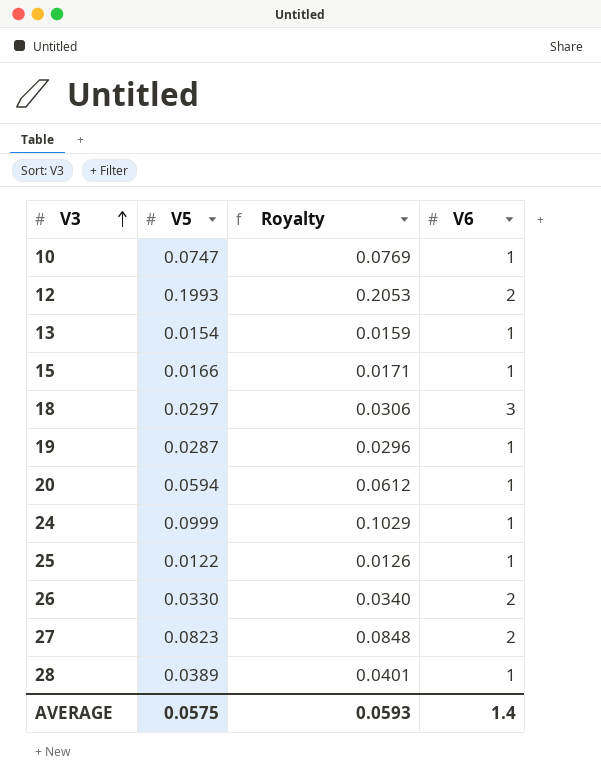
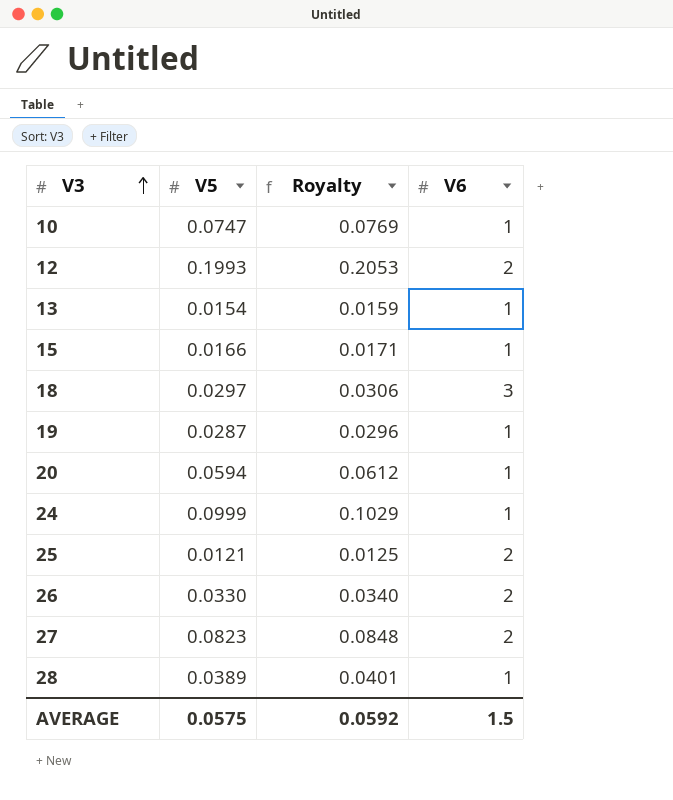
25 | V5: 0.0122 -> 0.0121
25 | Royalty: 0.0126 -> 0.0125
25 | V6: 1 -> 2
AVERAGE | Royalty: 0.0593 -> 0.0592
AVERAGE | V6: 1.4 -> 1.5

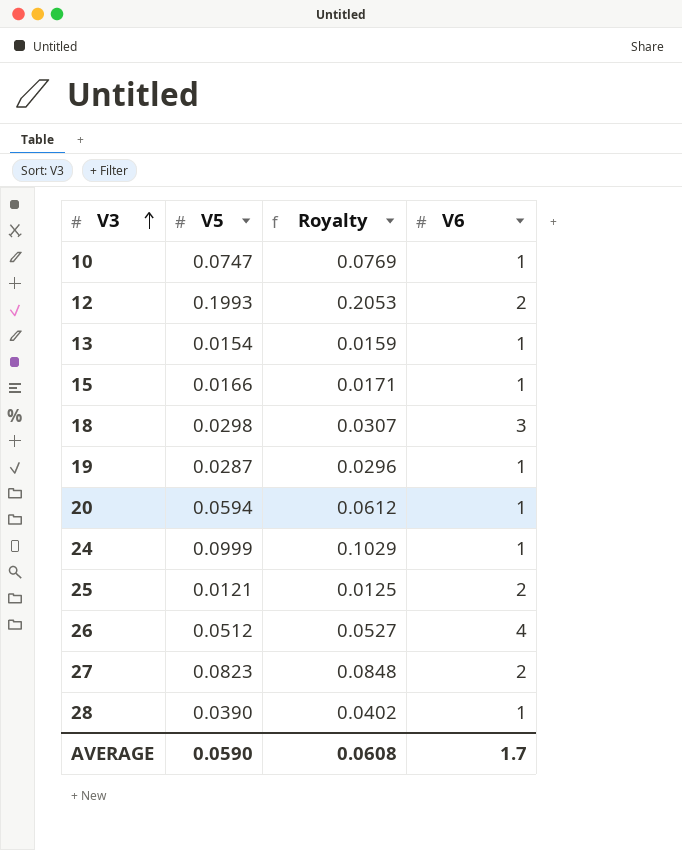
18 | V5: 0.0297 -> 0.0298
18 | Royalty: 0.0306 -> 0.0307
26 | V5: 0.0330 -> 0.0512
26 | Royalty: 0.0340 -> 0.0527
26 | V6: 2 -> 4
28 | V5: 0.0389 -> 0.0390
28 | Royalty: 0.0401 -> 0.0402
AVERAGE | V5: 0.0575 -> 0.0590
AVERAGE | Royalty: 0.0592 -> 0.0608
AVERAGE | V6: 1.5 -> 1.7

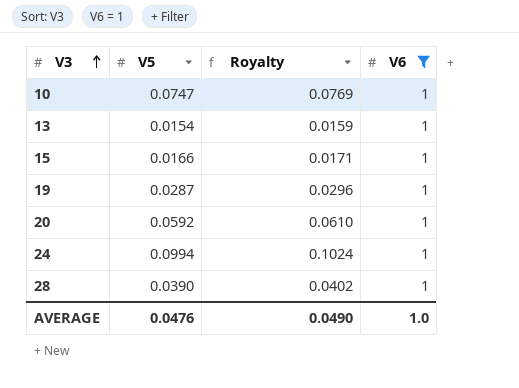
filter: none -> V6 = 1
20 | V5: 0.0594 -> 0.0592
20 | Royalty: 0.0612 -> 0.0610
24 | V5: 0.0999 -> 0.0994
24 | Royalty: 0.1029 -> 0.1024
AVERAGE | V5: 0.0590 -> 0.0476
AVERAGE | Royalty: 0.0608 -> 0.0490
AVERAGE | V6: 1.7 -> 1.0

